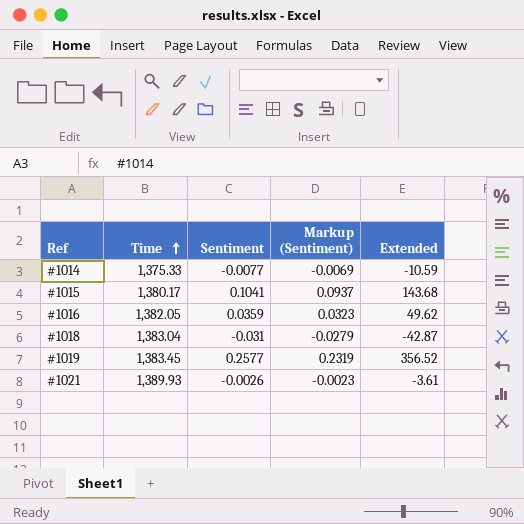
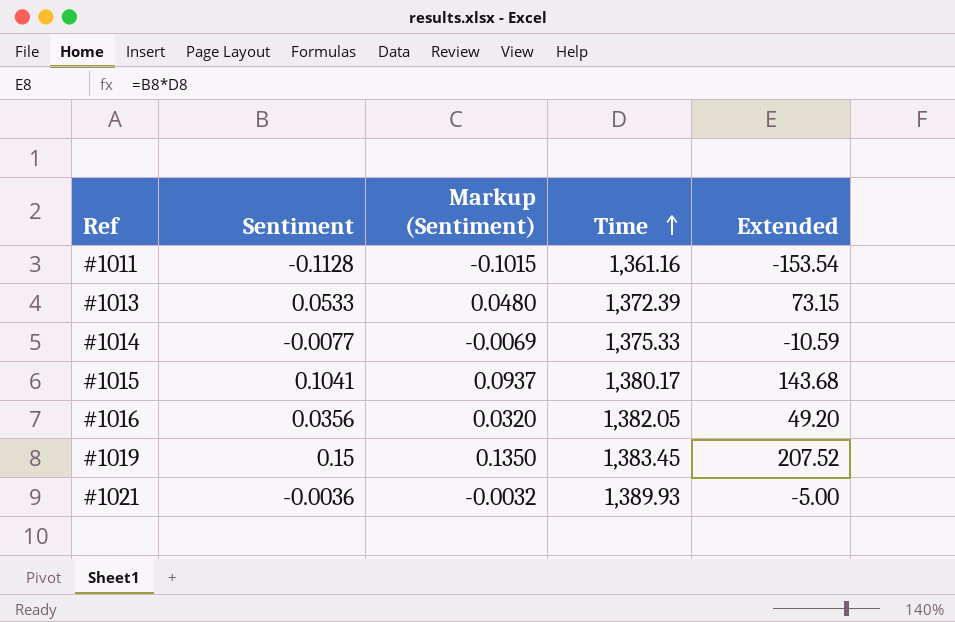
column Time | position: 2 -> 4
row #1018: 1,383.04 | -0.031 | -0.0279 | -42.87 -> none
row #1011: none -> -0.1128 | -0.1015 | 1,361.16 | -153.54
row #1013: none -> 0.0533 | 0.0480 | 1,372.39 | 73.15
#1016 | Sentiment: 0.0359 -> 0.0356
#1016 | Markup (Sentiment): 0.0323 -> 0.0320
#1016 | Extended: 49.62 -> 49.20
#1019 | Sentiment: 0.2577 -> 0.15
#1019 | Markup (Sentiment): 0.2319 -> 0.1350
#1019 | Extended: 356.52 -> 207.52
#1021 | Sentiment: -0.0026 -> -0.0036
#1021 | Markup (Sentiment): -0.0023 -> -0.0032
#1021 | Extended: -3.61 -> -5.00

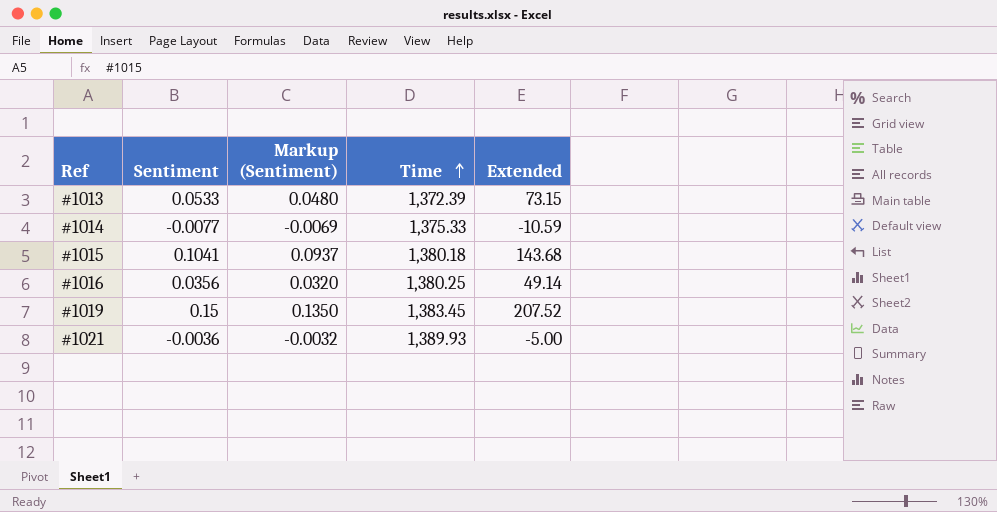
row #1011: -0.1128 | -0.1015 | 1,361.16 | -153.54 -> none
#1015 | Time: 1,380.17 -> 1,380.18
#1016 | Time: 1,382.05 -> 1,380.25
#1016 | Extended: 49.20 -> 49.14

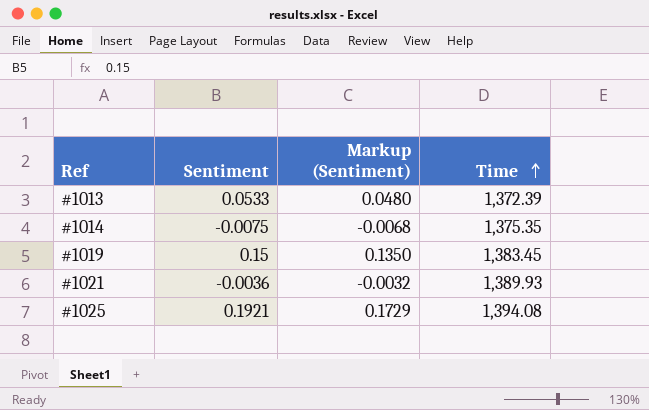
column Extended | formula: [Sentiment] * [Time] -> none
row #1015: 0.1041 | 0.0937 | 1,380.18 | 143.68 -> none
row #1016: 0.0356 | 0.0320 | 1,380.25 | 49.14 -> none
#1014 | Sentiment: -0.0077 -> -0.0075
#1014 | Markup (Sentiment): -0.0069 -> -0.0068
#1014 | Time: 1,375.33 -> 1,375.35
row #1025: none -> 0.1921 | 0.1729 | 1,394.08

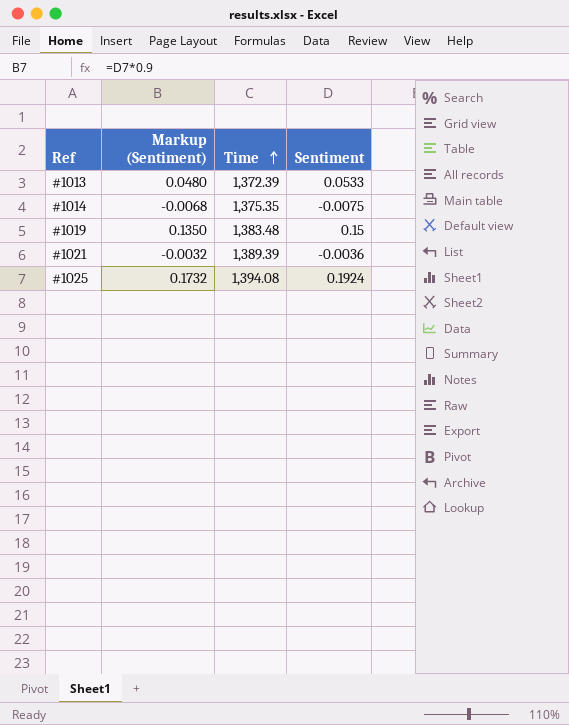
column Sentiment | position: 2 -> 4
#1019 | Time: 1,383.45 -> 1,383.48
#1021 | Time: 1,389.93 -> 1,389.39
#1025 | Markup (Sentiment): 0.1729 -> 0.1732
#1025 | Sentiment: 0.1921 -> 0.1924

